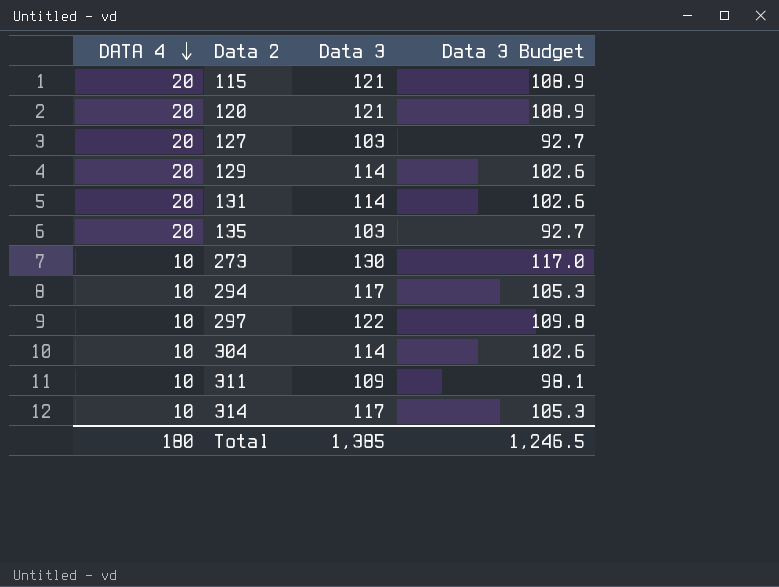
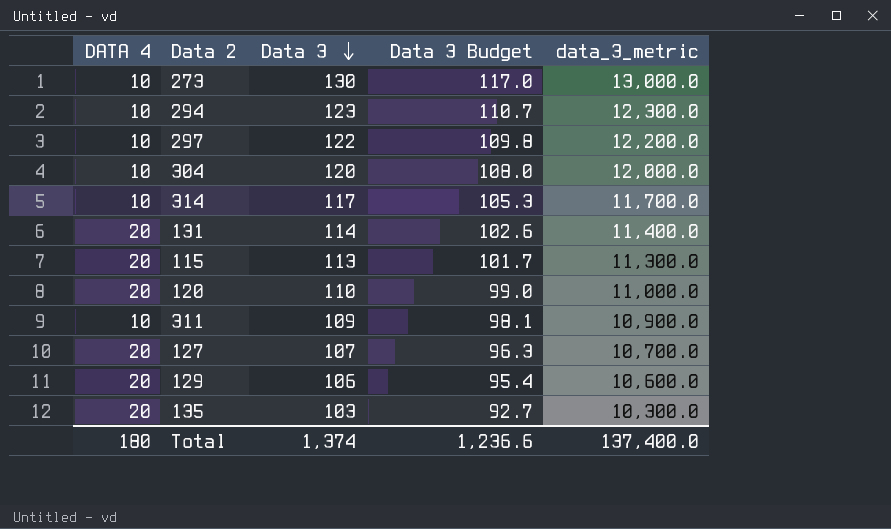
row order: DATA 4 descending -> Data 3 descending
column data_3_metric | formula: none -> [Data 3] * 100
294 | Data 3: 117 -> 123
294 | Data 3 Budget: 105.3 -> 110.7
304 | Data 3: 114 -> 120
304 | Data 3 Budget: 102.6 -> 108.0
115 | Data 3: 121 -> 113
115 | Data 3 Budget: 108.9 -> 101.7
120 | Data 3: 121 -> 110
120 | Data 3 Budget: 108.9 -> 99.0
127 | Data 3: 103 -> 107
127 | Data 3 Budget: 92.7 -> 96.3
129 | Data 3: 114 -> 106
129 | Data 3 Budget: 102.6 -> 95.4
Total | Data 3: 1,385 -> 1,374
Total | Data 3 Budget: 1,246.5 -> 1,236.6

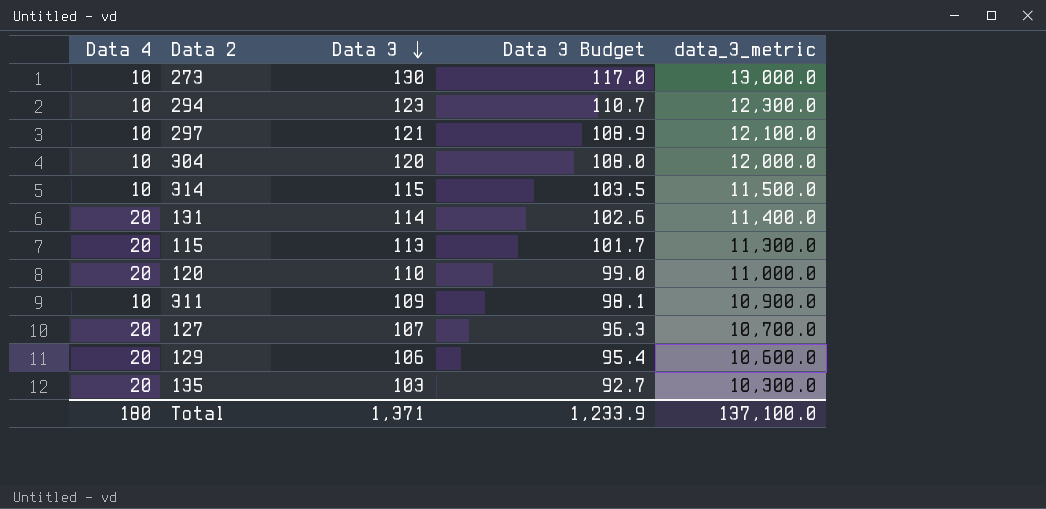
column name: DATA 4 -> Data 4
297 | Data 3: 122 -> 121
297 | Data 3 Budget: 109.8 -> 108.9
297 | data_3_metric: 12,200.0 -> 12,100.0
314 | Data 3: 117 -> 115
314 | Data 3 Budget: 105.3 -> 103.5
314 | data_3_metric: 11,700.0 -> 11,500.0
Total | Data 3: 1,374 -> 1,371
Total | Data 3 Budget: 1,236.6 -> 1,233.9
Total | data_3_metric: 137,400.0 -> 137,100.0

